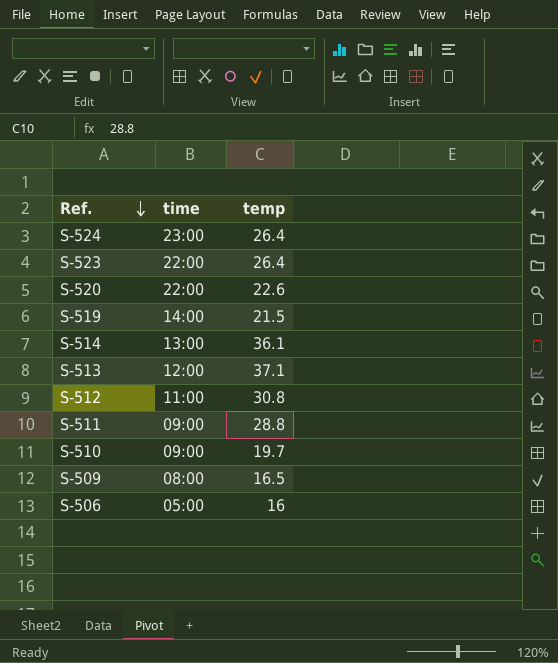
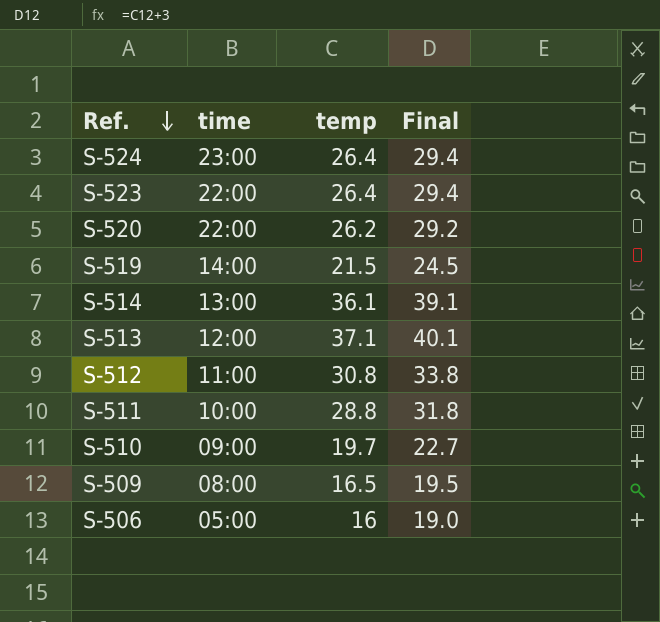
column Final | formula: none -> [temp] + 3
S-520 | temp: 22.6 -> 26.2
S-511 | time: 09:00 -> 10:00

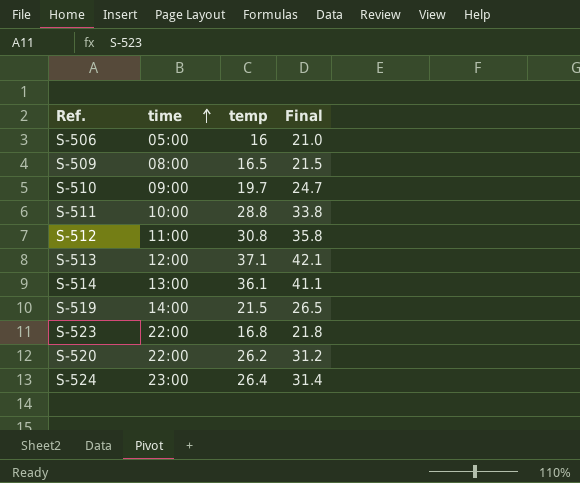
row order: Ref. descending -> time ascending
column Final | formula: [temp] + 3 -> [temp] + 5
S-523 | temp: 26.4 -> 16.8

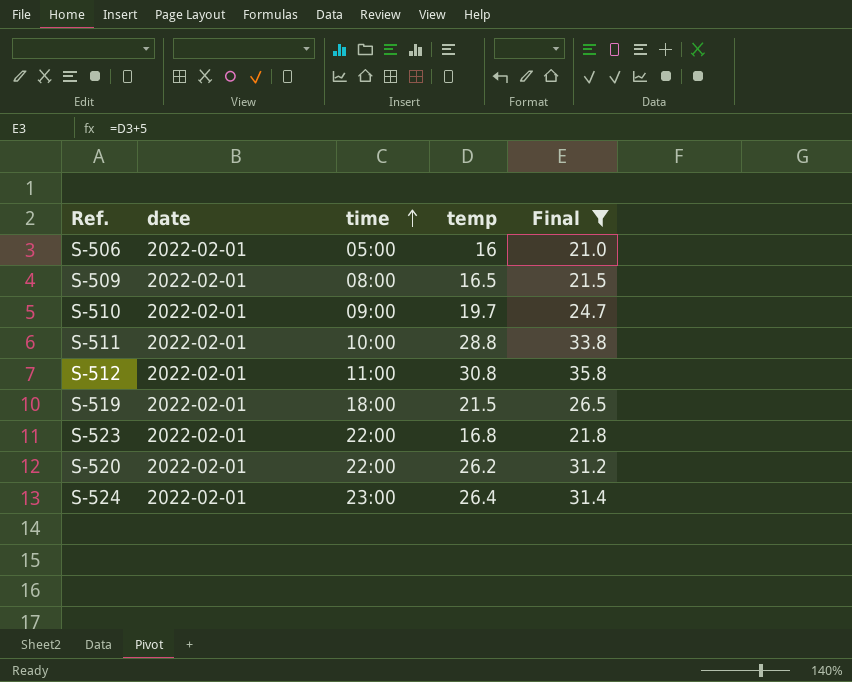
filter: none -> Final <= 35.8
column date | position: none -> 2
S-519 | time: 14:00 -> 18:00

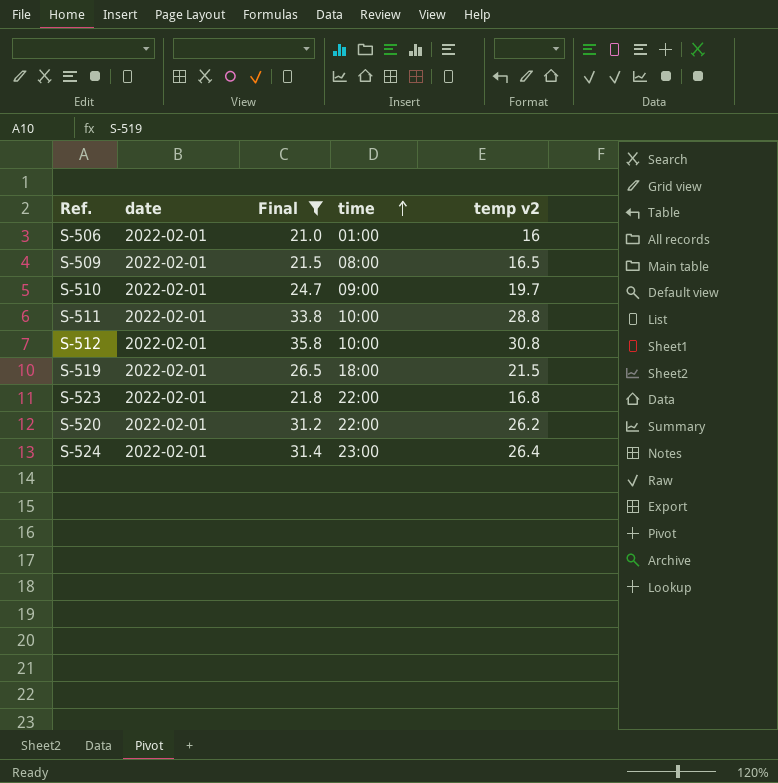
column Final | position: 5 -> 3
column name: temp -> temp v2
S-506 | time: 05:00 -> 01:00
S-512 | time: 11:00 -> 10:00

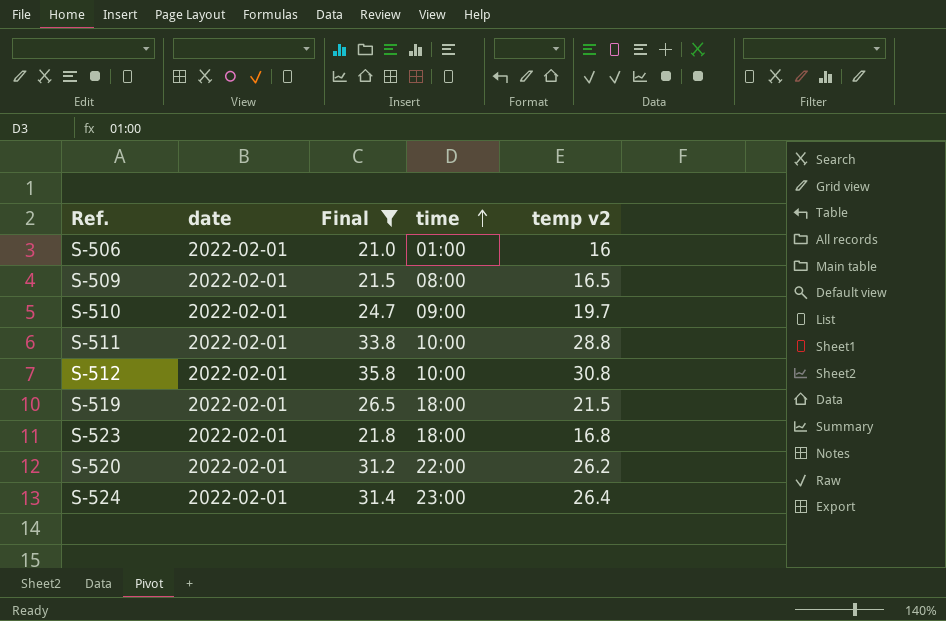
S-523 | time: 22:00 -> 18:00

